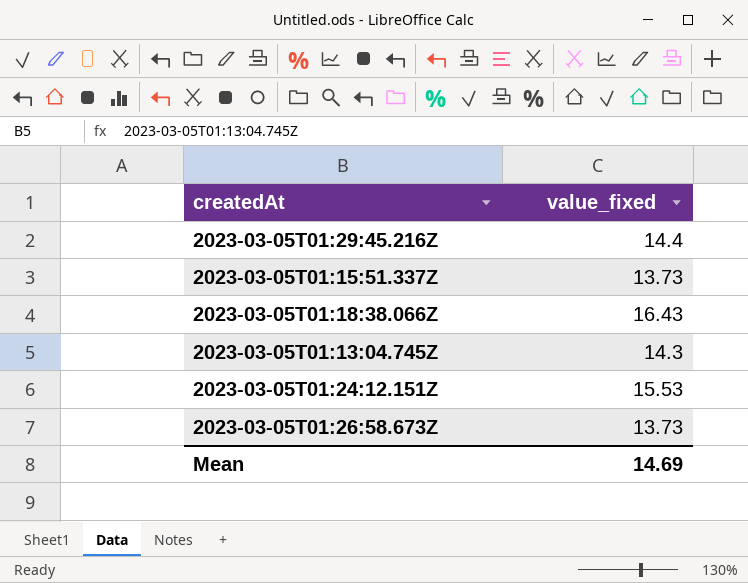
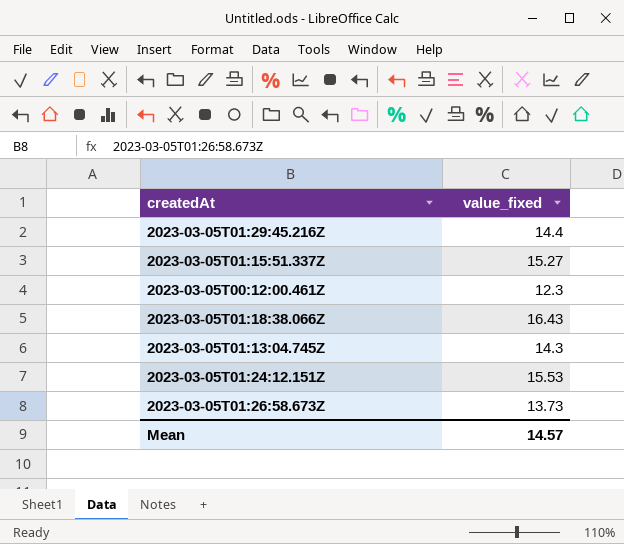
2023-03-05T01:15:51.337Z | value_fixed: 13.73 -> 15.27
row 2023-03-05T00:12:00.461Z: none -> 12.3
Mean | value_fixed: 14.69 -> 14.57

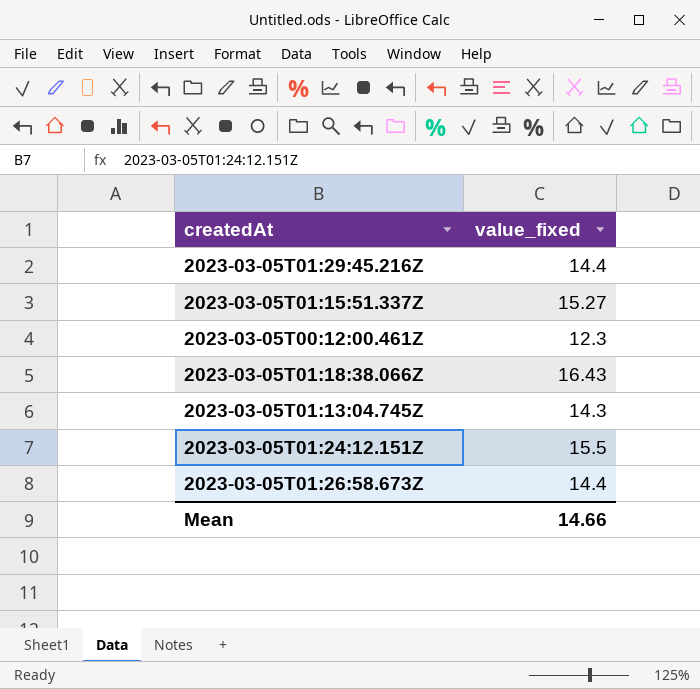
2023-03-05T01:24:12.151Z | value_fixed: 15.53 -> 15.5
2023-03-05T01:26:58.673Z | value_fixed: 13.73 -> 14.4
Mean | value_fixed: 14.57 -> 14.66

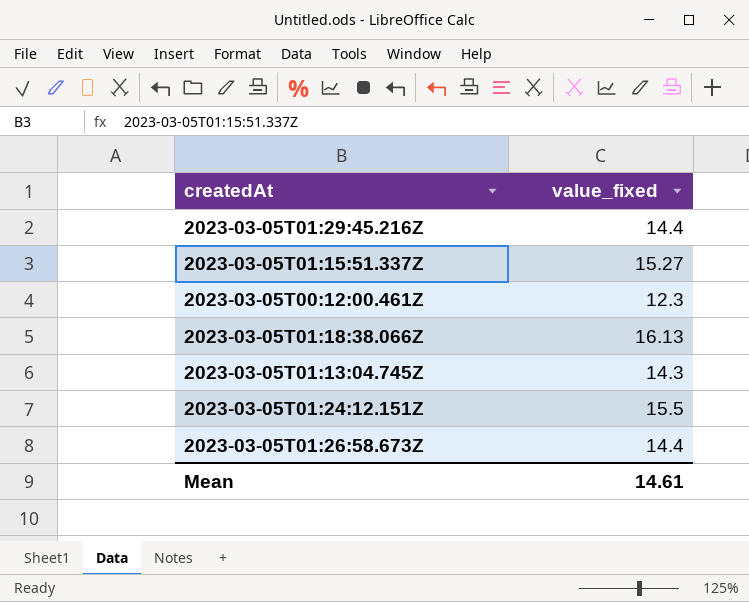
2023-03-05T01:18:38.066Z | value_fixed: 16.43 -> 16.13
Mean | value_fixed: 14.66 -> 14.61

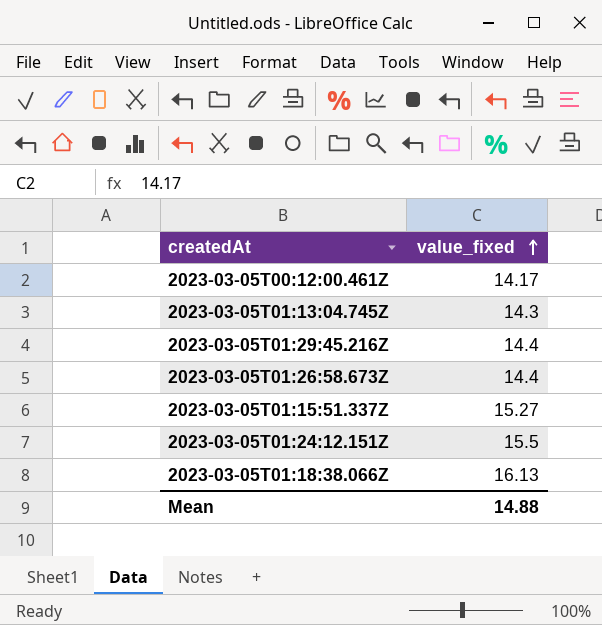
row order: none -> value_fixed ascending
2023-03-05T00:12:00.461Z | value_fixed: 12.3 -> 14.17
Mean | value_fixed: 14.61 -> 14.88

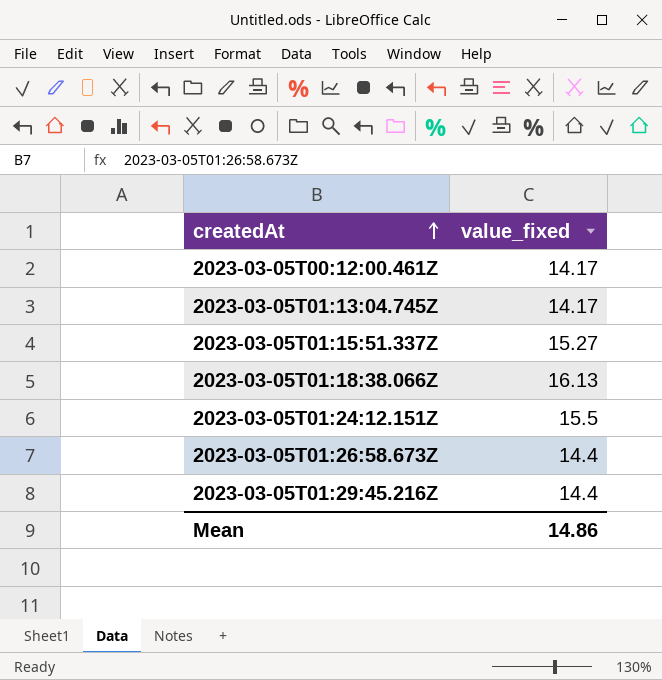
row order: value_fixed ascending -> createdAt ascending
2023-03-05T01:13:04.745Z | value_fixed: 14.3 -> 14.17
Mean | value_fixed: 14.88 -> 14.86

